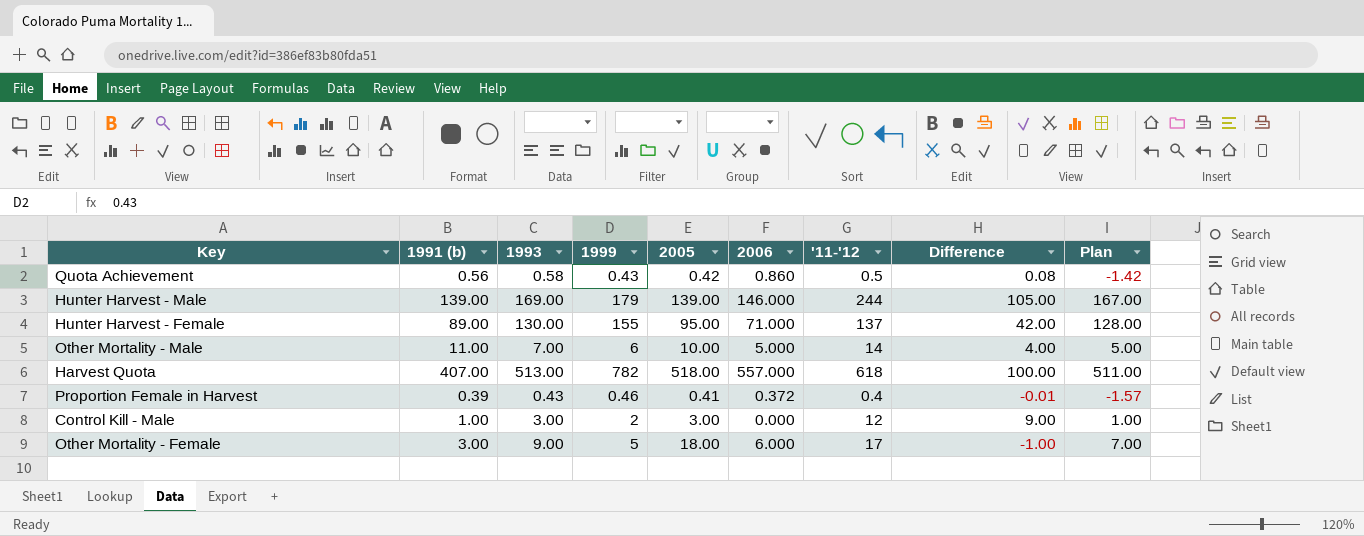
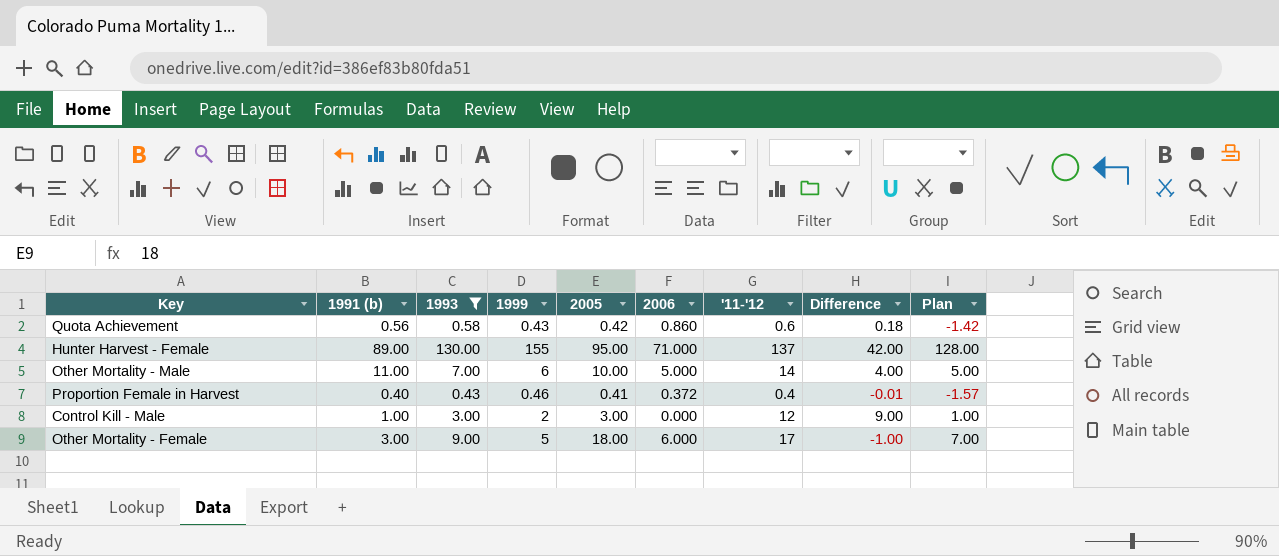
filter: none -> 1993 <= 130.00
Quota Achievement | '11-'12: 0.5 -> 0.6
Quota Achievement | Difference: 0.08 -> 0.18
Proportion Female in Harvest | 1991 (b): 0.39 -> 0.40

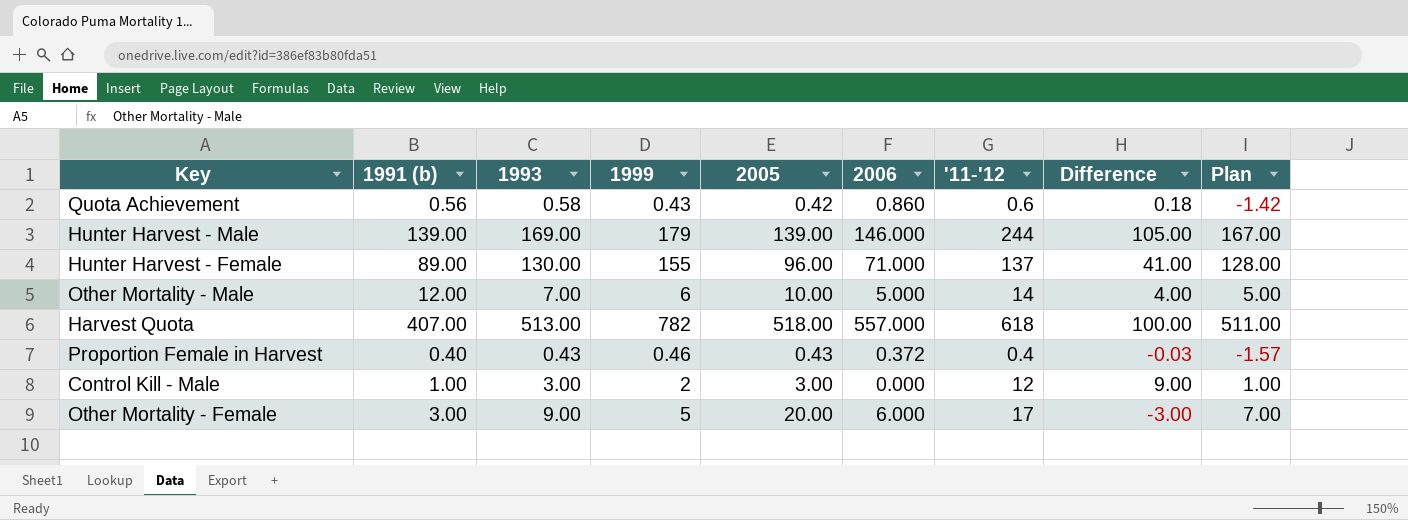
filter: 1993 <= 130.00 -> none
Hunter Harvest - Female | 2005: 95.00 -> 96.00
Hunter Harvest - Female | Difference: 42.00 -> 41.00
Other Mortality - Male | 1991 (b): 11.00 -> 12.00
Proportion Female in Harvest | 2005: 0.41 -> 0.43
Proportion Female in Harvest | Difference: -0.01 -> -0.03
Other Mortality - Female | 2005: 18.00 -> 20.00
Other Mortality - Female | Difference: -1.00 -> -3.00

